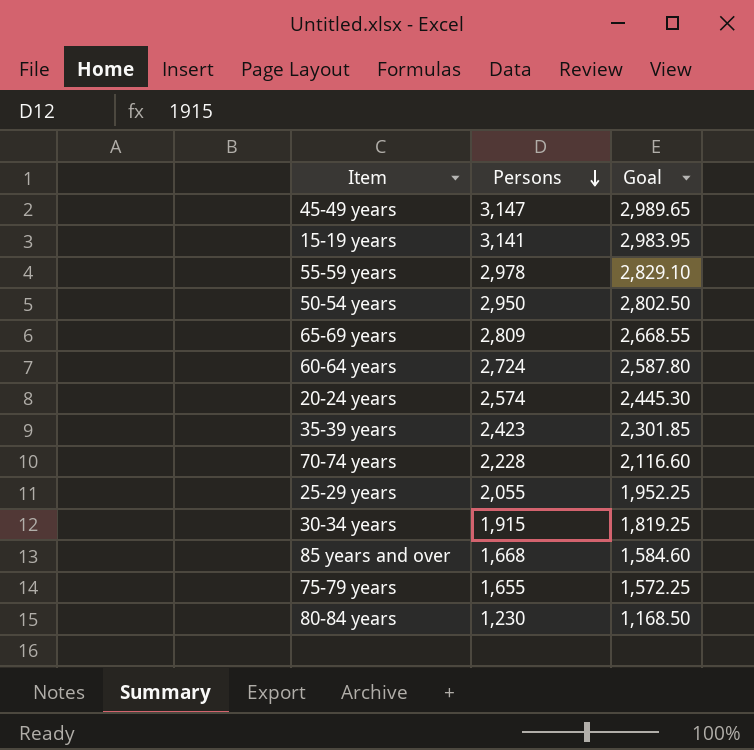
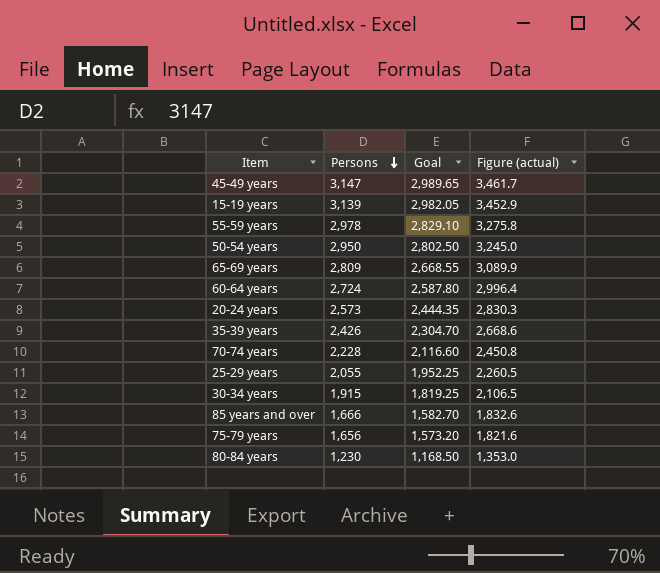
column Figure (actual) | formula: none -> [Persons] * 1.1
15-19 years | Persons: 3,141 -> 3,139
15-19 years | Goal: 2,983.95 -> 2,982.05
20-24 years | Persons: 2,574 -> 2,573
20-24 years | Goal: 2,445.30 -> 2,444.35
35-39 years | Persons: 2,423 -> 2,426
35-39 years | Goal: 2,301.85 -> 2,304.70
85 years and over | Persons: 1,668 -> 1,666
85 years and over | Goal: 1,584.60 -> 1,582.70
75-79 years | Persons: 1,655 -> 1,656
75-79 years | Goal: 1,572.25 -> 1,573.20

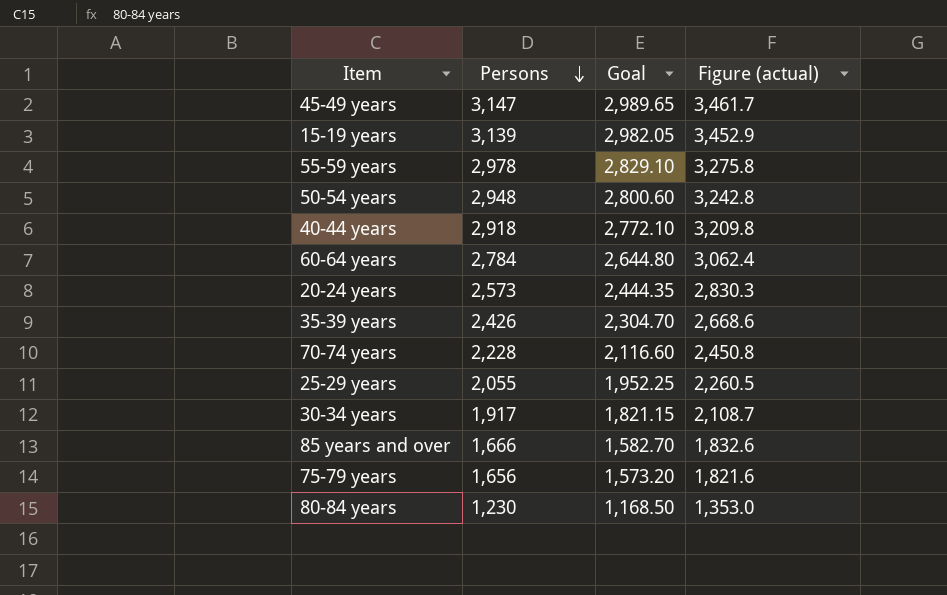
row 65-69 years: 2,809 | 2,668.55 | 3,089.9 -> none
50-54 years | Persons: 2,950 -> 2,948
50-54 years | Goal: 2,802.50 -> 2,800.60
50-54 years | Figure (actual): 3,245.0 -> 3,242.8
row 40-44 years: none -> 2,918 | 2,772.10 | 3,209.8
60-64 years | Persons: 2,724 -> 2,784
60-64 years | Goal: 2,587.80 -> 2,644.80
60-64 years | Figure (actual): 2,996.4 -> 3,062.4
30-34 years | Persons: 1,915 -> 1,917
30-34 years | Goal: 1,819.25 -> 1,821.15
30-34 years | Figure (actual): 2,106.5 -> 2,108.7

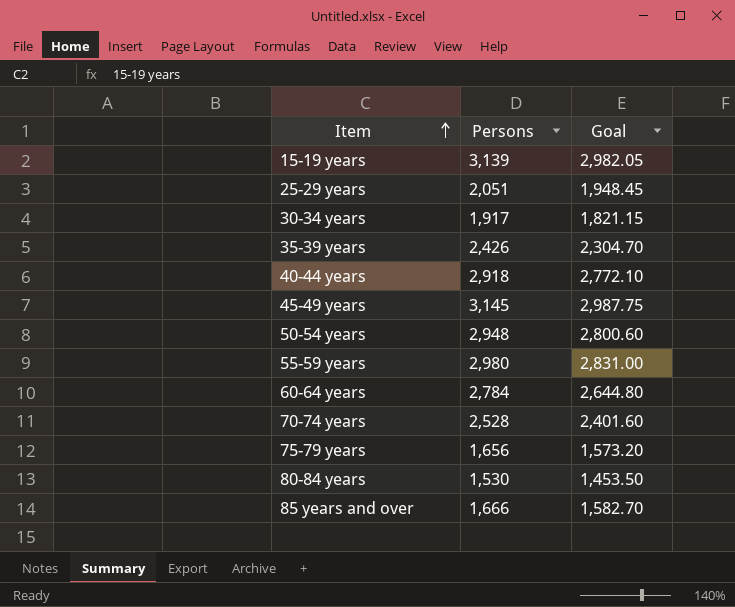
row order: Persons descending -> Item ascending
column Figure (actual) | formula: [Persons] * 1.1 -> none
row 20-24 years: 2,573 | 2,444.35 | 2,830.3 -> none
25-29 years | Persons: 2,055 -> 2,051
25-29 years | Goal: 1,952.25 -> 1,948.45
45-49 years | Persons: 3,147 -> 3,145
45-49 years | Goal: 2,989.65 -> 2,987.75
55-59 years | Persons: 2,978 -> 2,980
55-59 years | Goal: 2,829.10 -> 2,831.00
70-74 years | Persons: 2,228 -> 2,528
70-74 years | Goal: 2,116.60 -> 2,401.60
80-84 years | Persons: 1,230 -> 1,530
80-84 years | Goal: 1,168.50 -> 1,453.50

